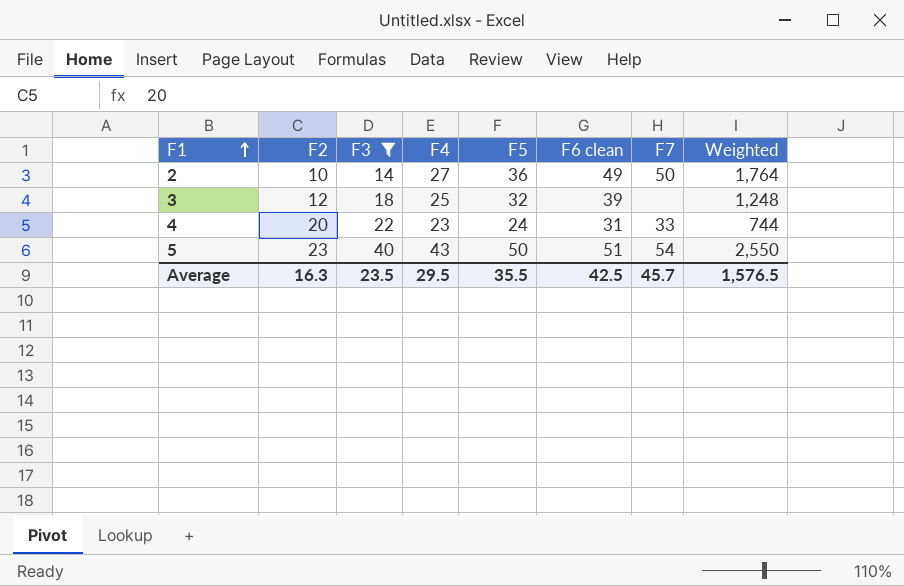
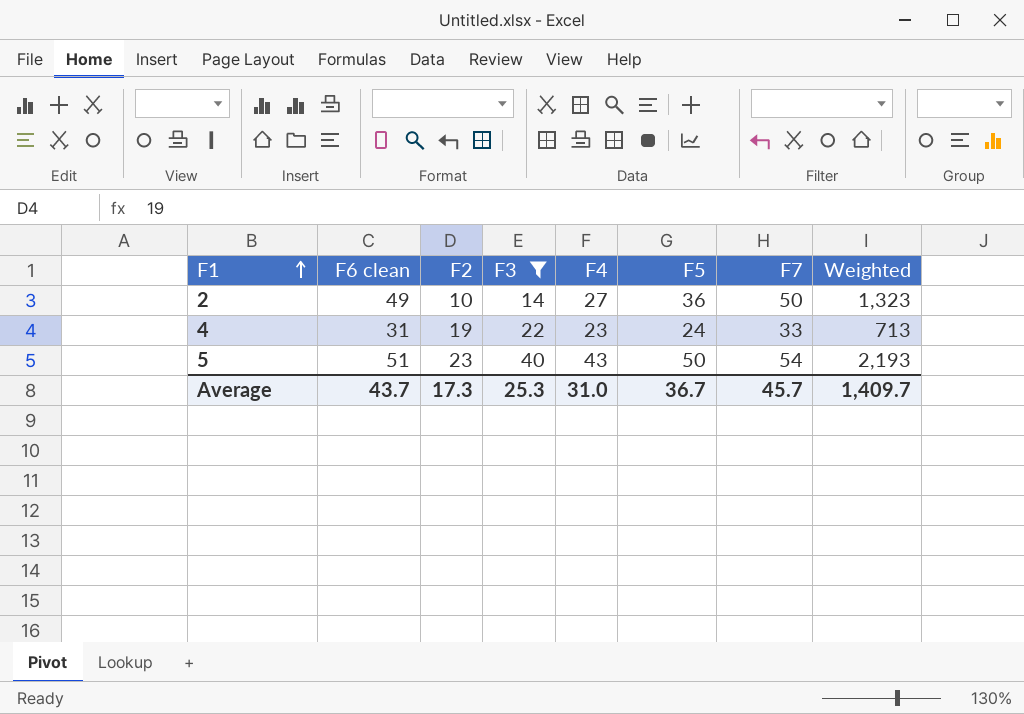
column F6 clean | position: 6 -> 2
column Weighted | formula: [F5] * [F6 clean] -> [F6 clean] * [F4]
row 3: 12 | 18 | 25 | 32 | 39 | none | 1,248 -> none
4 | F2: 20 -> 19
Average | F6 clean: 42.5 -> 43.7
Average | F2: 16.3 -> 17.3
Average | F3: 23.5 -> 25.3
Average | F4: 29.5 -> 31.0
Average | F5: 35.5 -> 36.7
Average | Weighted: 1,576.5 -> 1,409.7

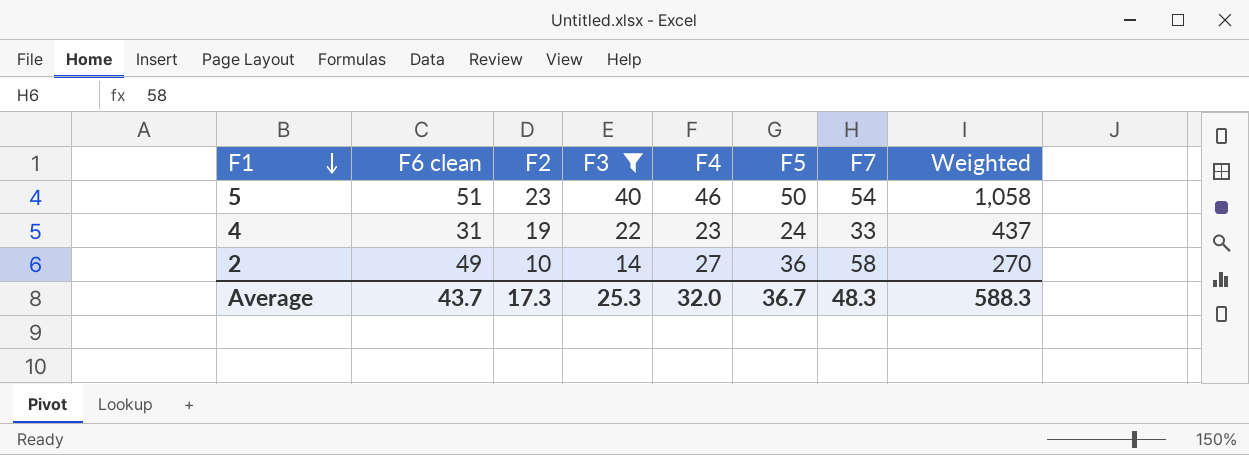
row order: F1 ascending -> F1 descending
column Weighted | formula: [F6 clean] * [F4] -> [F2] * [F4]
5 | F4: 43 -> 46
2 | F7: 50 -> 58
Average | F4: 31.0 -> 32.0
Average | F7: 45.7 -> 48.3
Average | Weighted: 1,409.7 -> 588.3

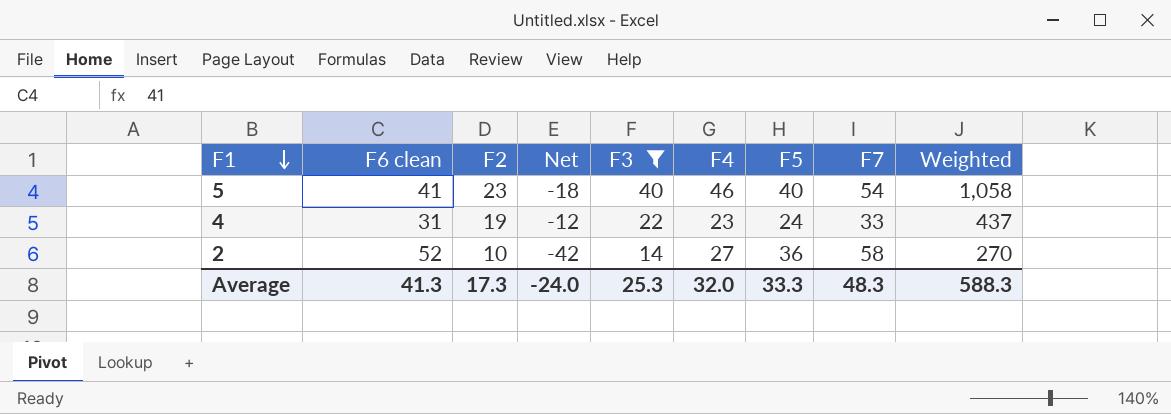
column Net | formula: none -> [F2] - [F6 clean]
5 | F6 clean: 51 -> 41
5 | F5: 50 -> 40
2 | F6 clean: 49 -> 52
Average | F6 clean: 43.7 -> 41.3
Average | F5: 36.7 -> 33.3

